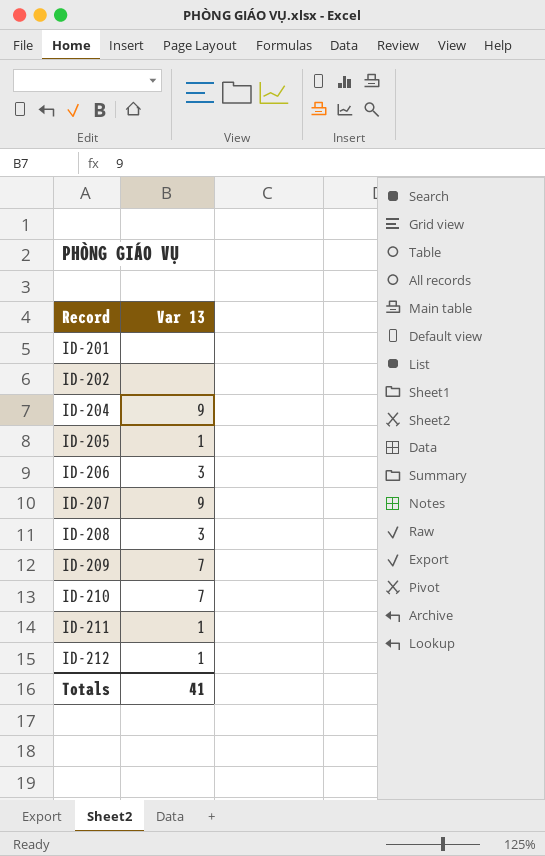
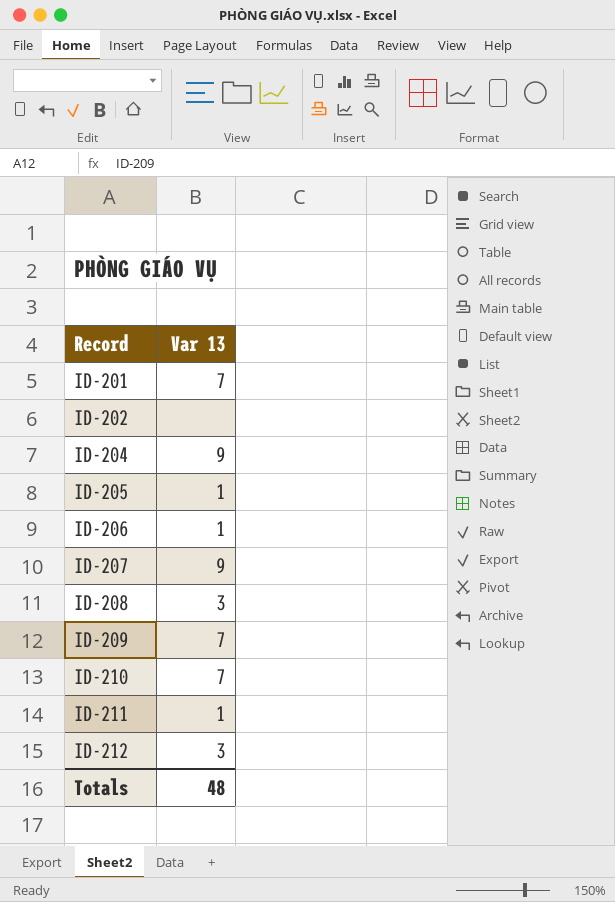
ID-201 | Var 13: none -> 7
ID-206 | Var 13: 3 -> 1
ID-212 | Var 13: 1 -> 3
Totals | Var 13: 41 -> 48

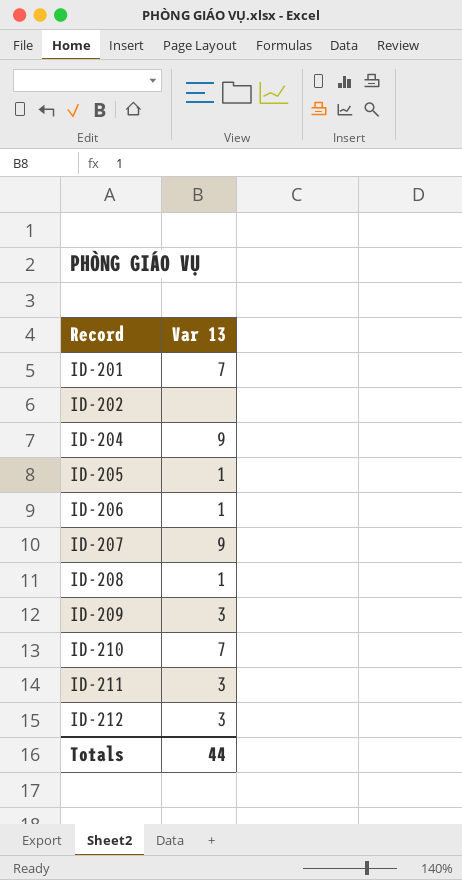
ID-208 | Var 13: 3 -> 1
ID-209 | Var 13: 7 -> 3
ID-211 | Var 13: 1 -> 3
Totals | Var 13: 48 -> 44

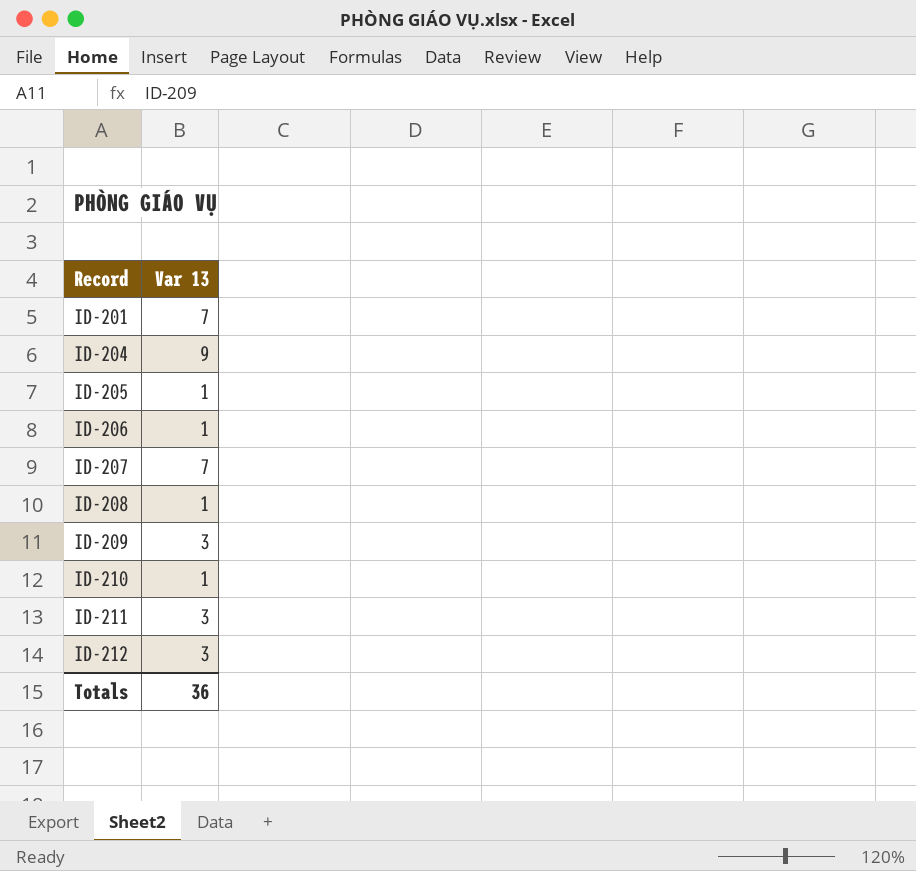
row ID-202: none -> none
ID-207 | Var 13: 9 -> 7
ID-210 | Var 13: 7 -> 1
Totals | Var 13: 44 -> 36

